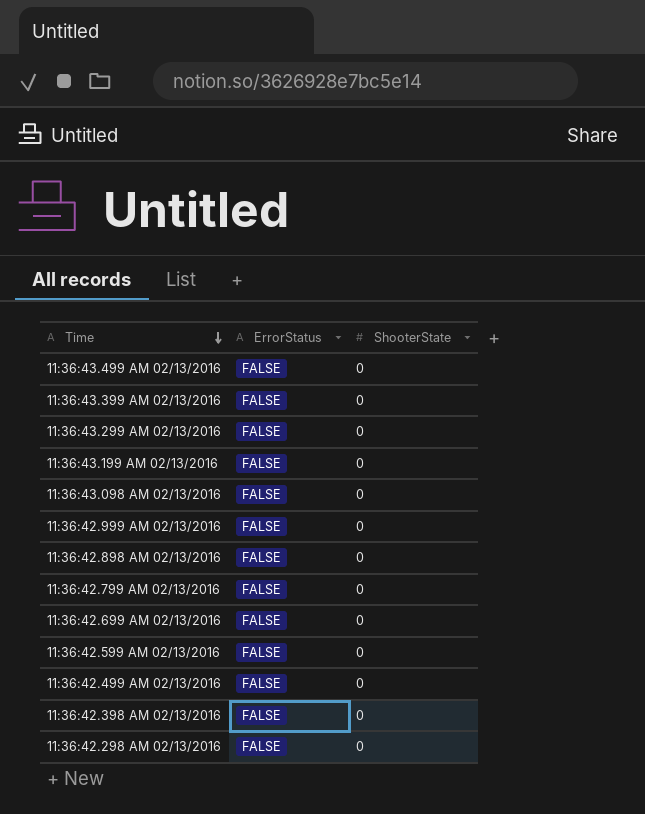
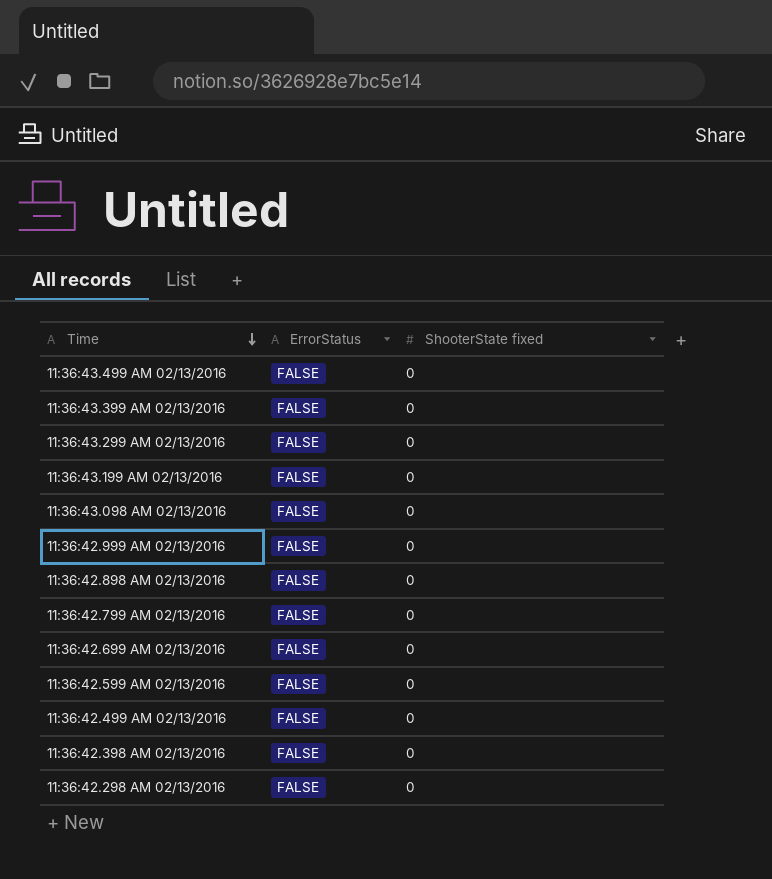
column name: ShooterState -> ShooterState fixed

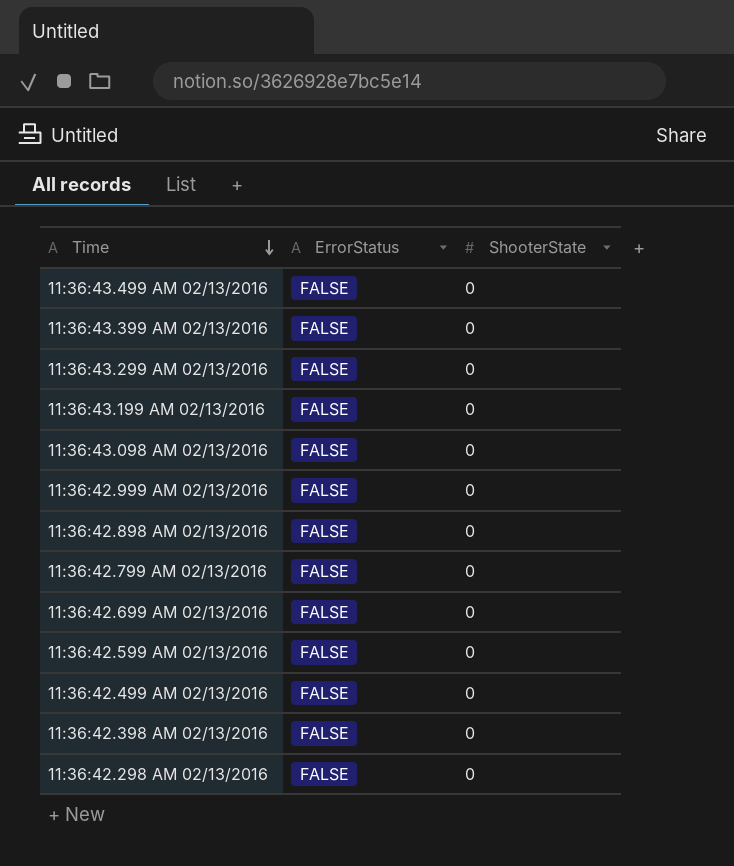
column name: ShooterState fixed -> ShooterState

